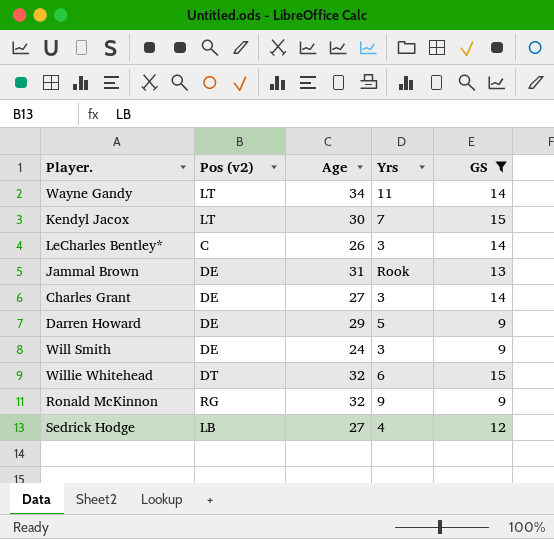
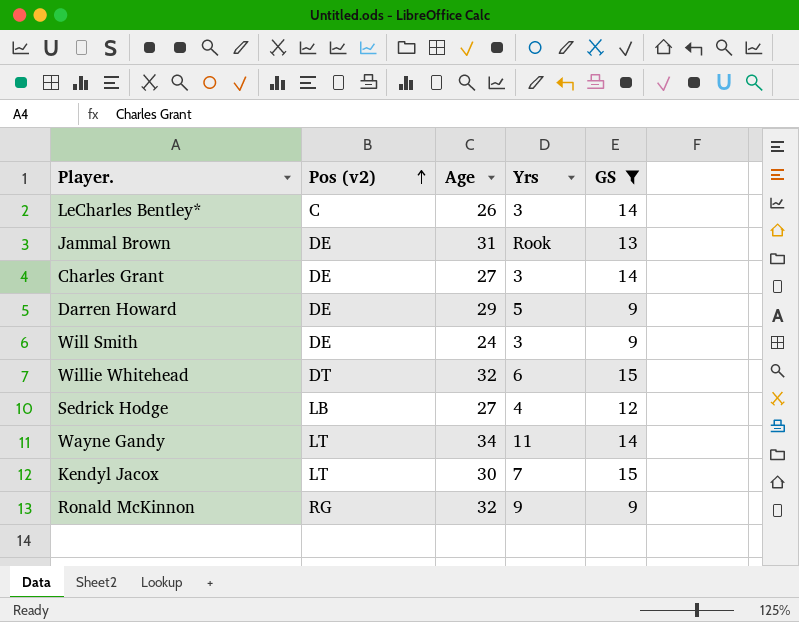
row order: none -> Pos (v2) ascending

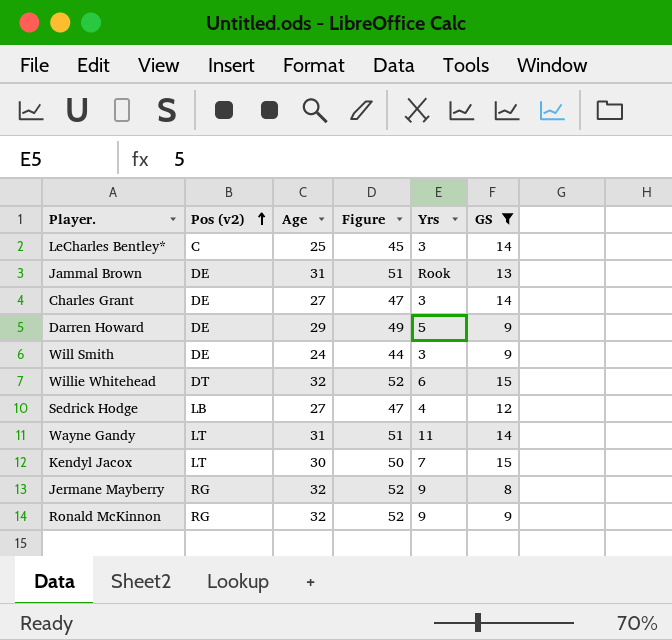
column Figure | formula: none -> [Age] + 20
LeCharles Bentley* | Age: 26 -> 25
Wayne Gandy | Age: 34 -> 31
row Jermane Mayberry: none -> RG | 32 | 52 | 9 | 8

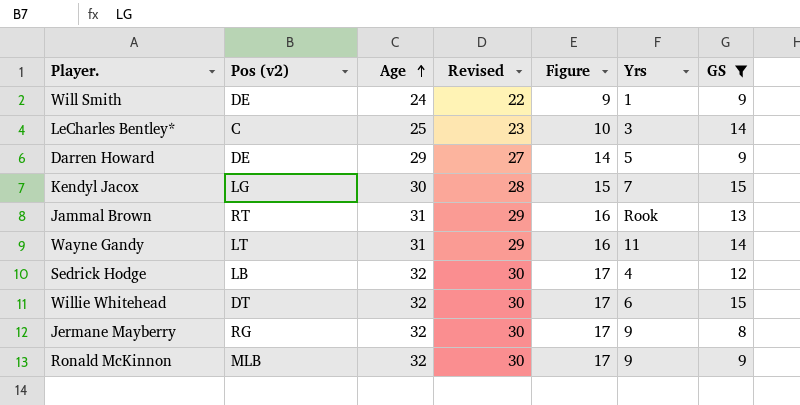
row order: Pos (v2) ascending -> Age ascending
column Revised | formula: none -> [Age] - 2
column Figure | formula: [Age] + 20 -> [Age] - 15
row Charles Grant: DE | 27 | 47 | 3 | 14 -> none
Will Smith | Yrs: 3 -> 1
Kendyl Jacox | Pos (v2): LT -> LG
Jammal Brown | Pos (v2): DE -> RT
Sedrick Hodge | Age: 27 -> 32
Ronald McKinnon | Pos (v2): RG -> MLB

